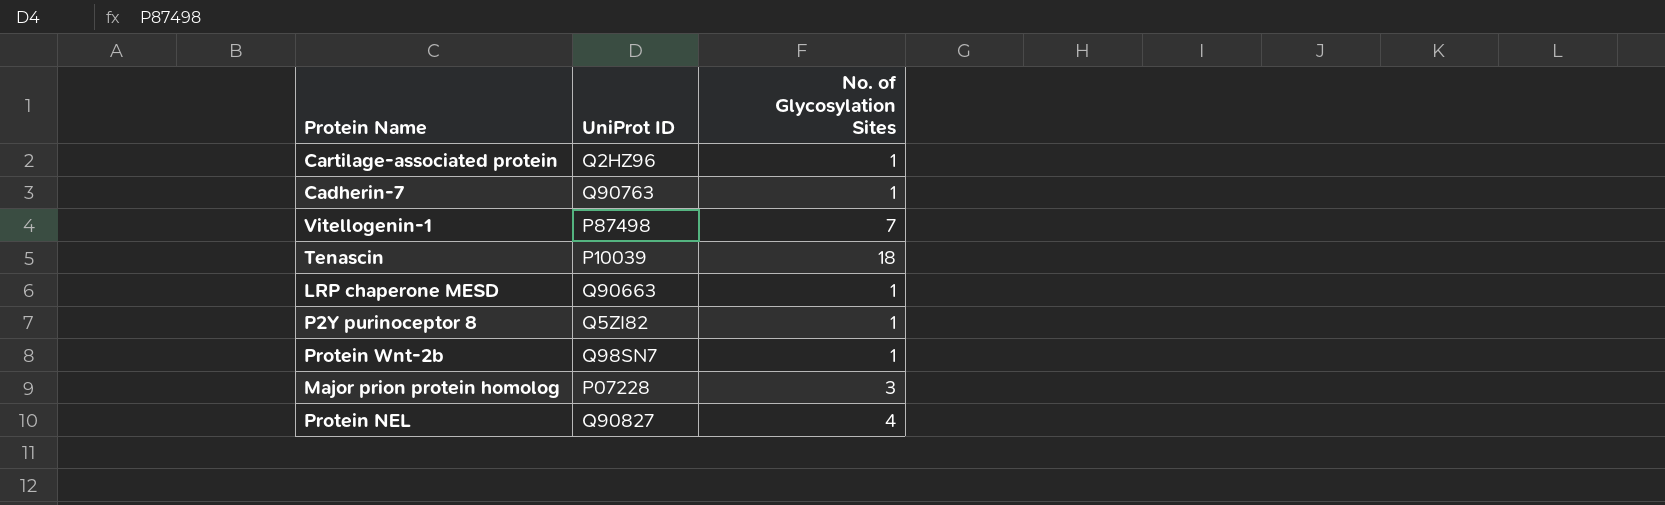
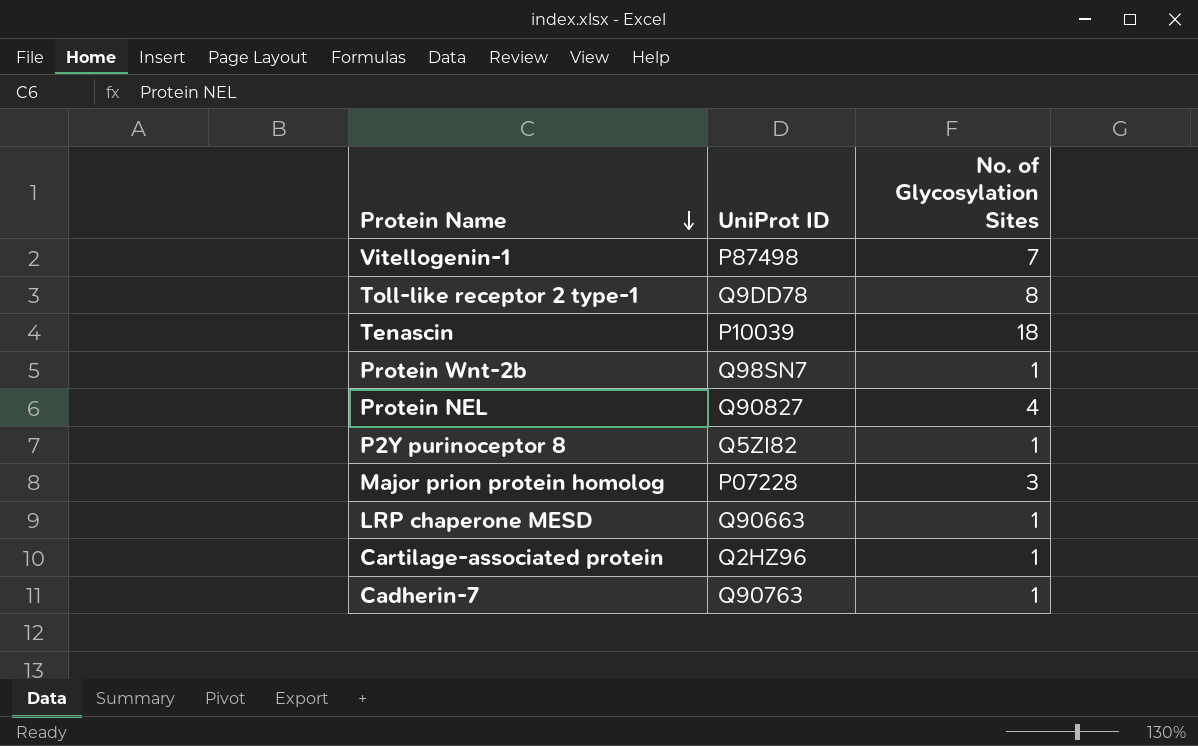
row order: none -> Protein Name descending
row Toll-like receptor 2 type-1: none -> Q9DD78 | 8

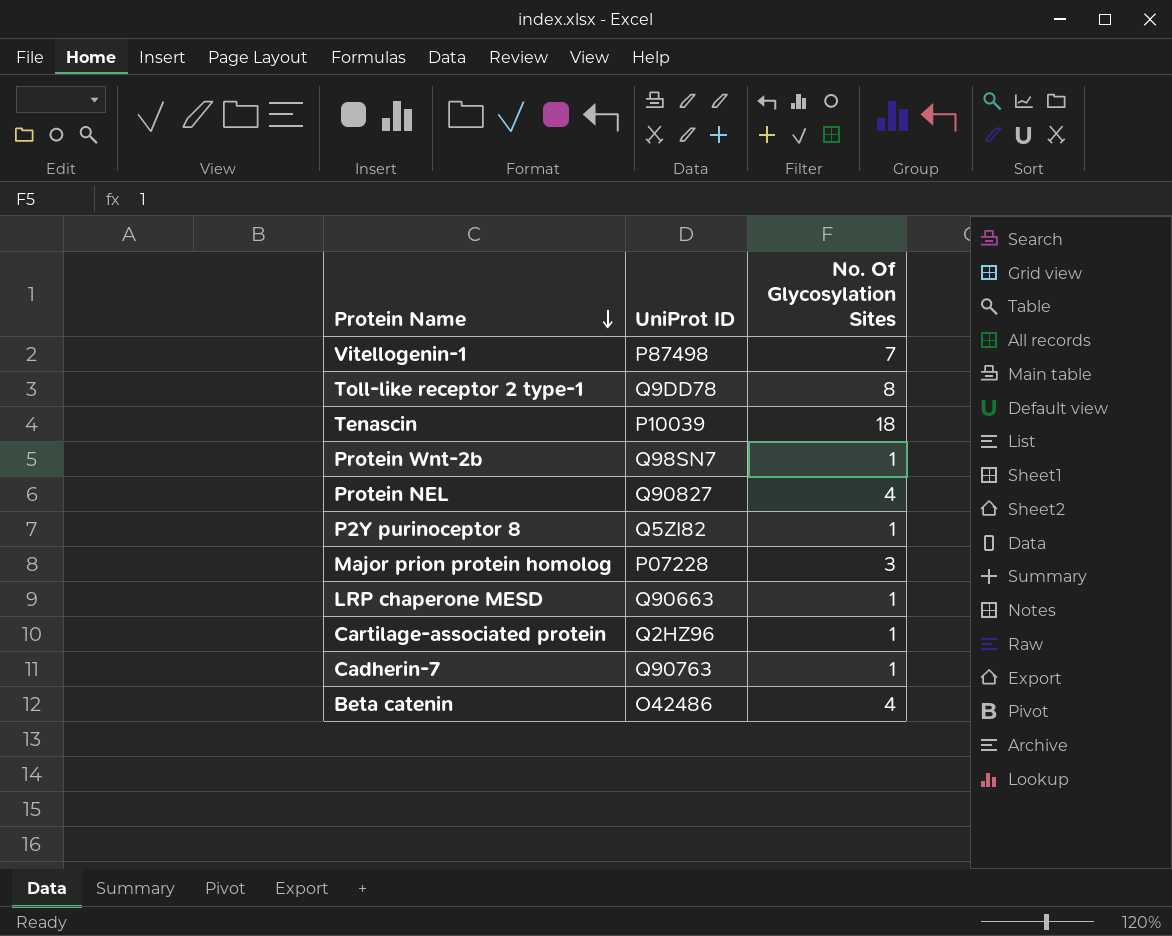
column name: No. of Glycosylation Sites -> No. Of Glycosylation Sites
row Beta catenin: none -> O42486 | 4

